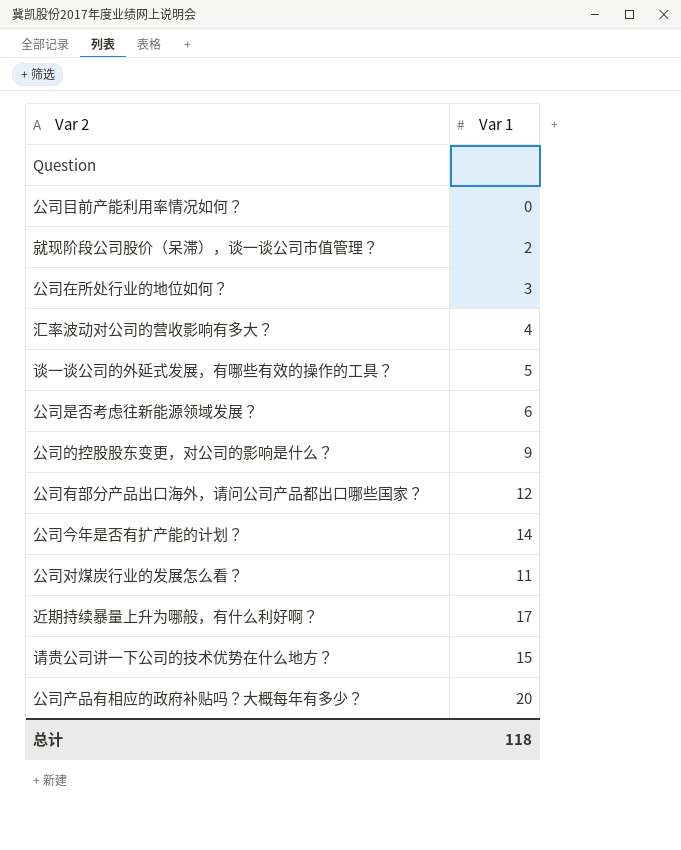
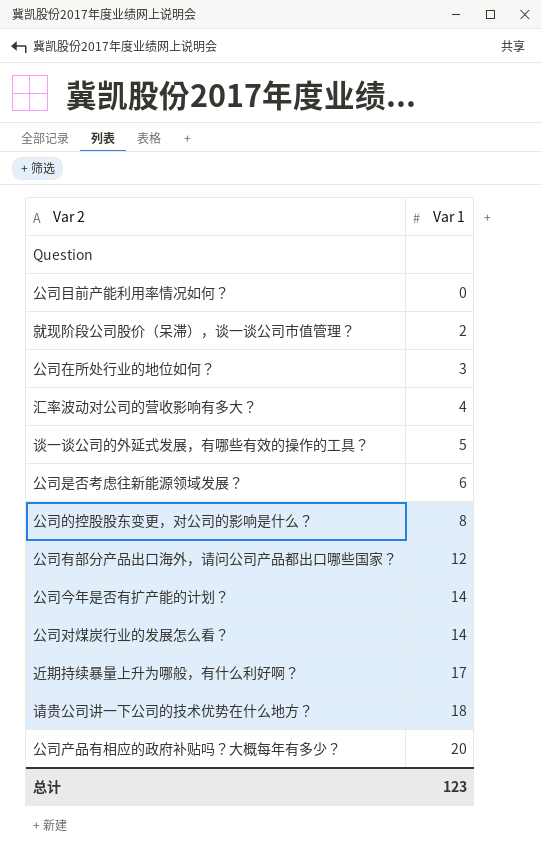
公司的控股股东变更，对公司的影响是什么？ | Var 1: 9 -> 8
公司对煤炭行业的发展怎么看？ | Var 1: 11 -> 14
请贵公司讲一下公司的技术优势在什么地方？ | Var 1: 15 -> 18
总计 | Var 1: 118 -> 123

